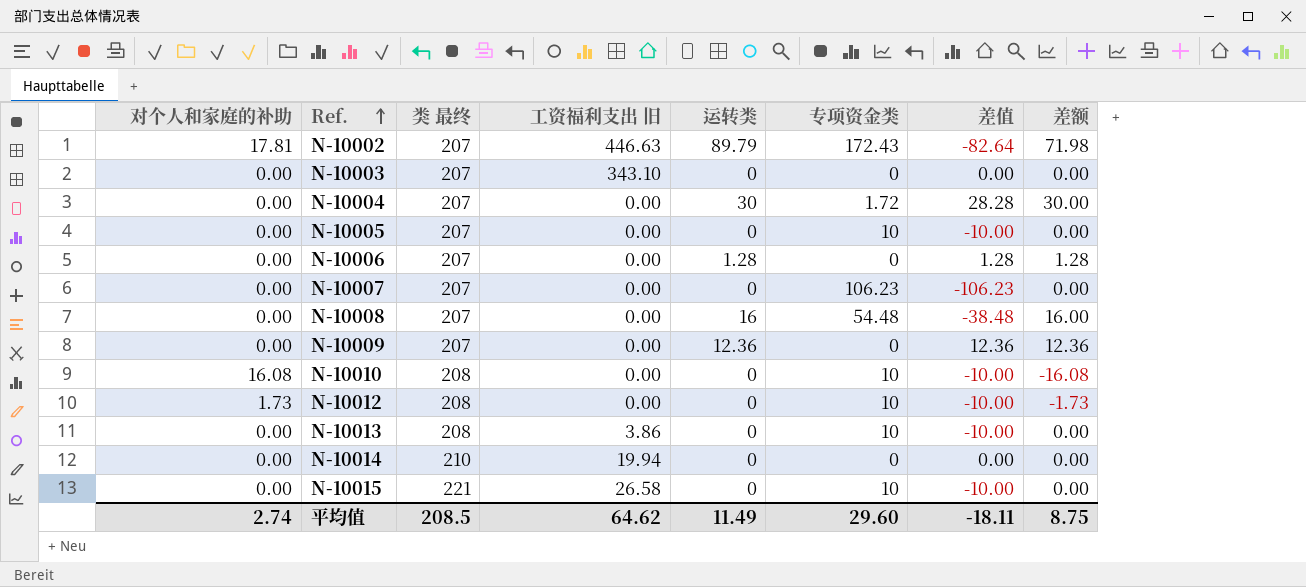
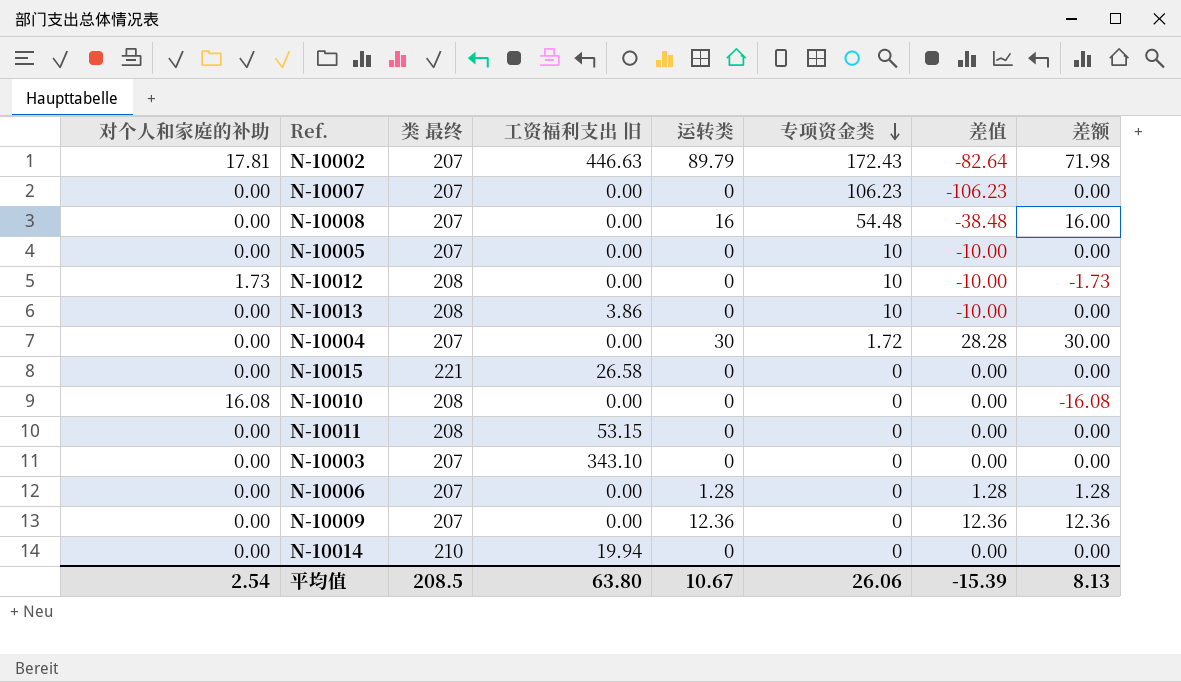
row order: Ref. ascending -> 专项资金类 descending
N-10015 | 专项资金类: 10 -> 0
N-10015 | 差值: -10.00 -> 0.00
N-10010 | 专项资金类: 10 -> 0
N-10010 | 差值: -10.00 -> 0.00
row N-10011: none -> 0.00 | 208 | 53.15 | 0 | 0 | 0.00 | 0.00
平均值 | 对个人和家庭的补助: 2.74 -> 2.54
平均值 | 工资福利支出 旧: 64.62 -> 63.80
平均值 | 运转类: 11.49 -> 10.67
平均值 | 专项资金类: 29.60 -> 26.06
平均值 | 差值: -18.11 -> -15.39
平均值 | 差额: 8.75 -> 8.13

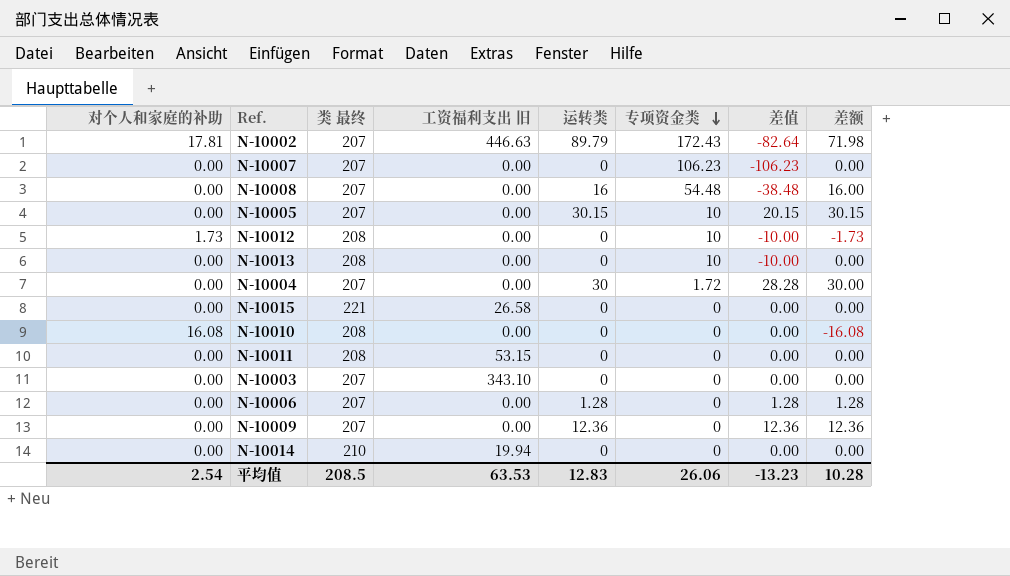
N-10005 | 运转类: 0 -> 30.15
N-10005 | 差值: -10.00 -> 20.15
N-10005 | 差额: 0.00 -> 30.15
N-10013 | 工资福利支出 旧: 3.86 -> 0.00
平均值 | 工资福利支出 旧: 63.80 -> 63.53
平均值 | 运转类: 10.67 -> 12.83
平均值 | 差值: -15.39 -> -13.23
平均值 | 差额: 8.13 -> 10.28

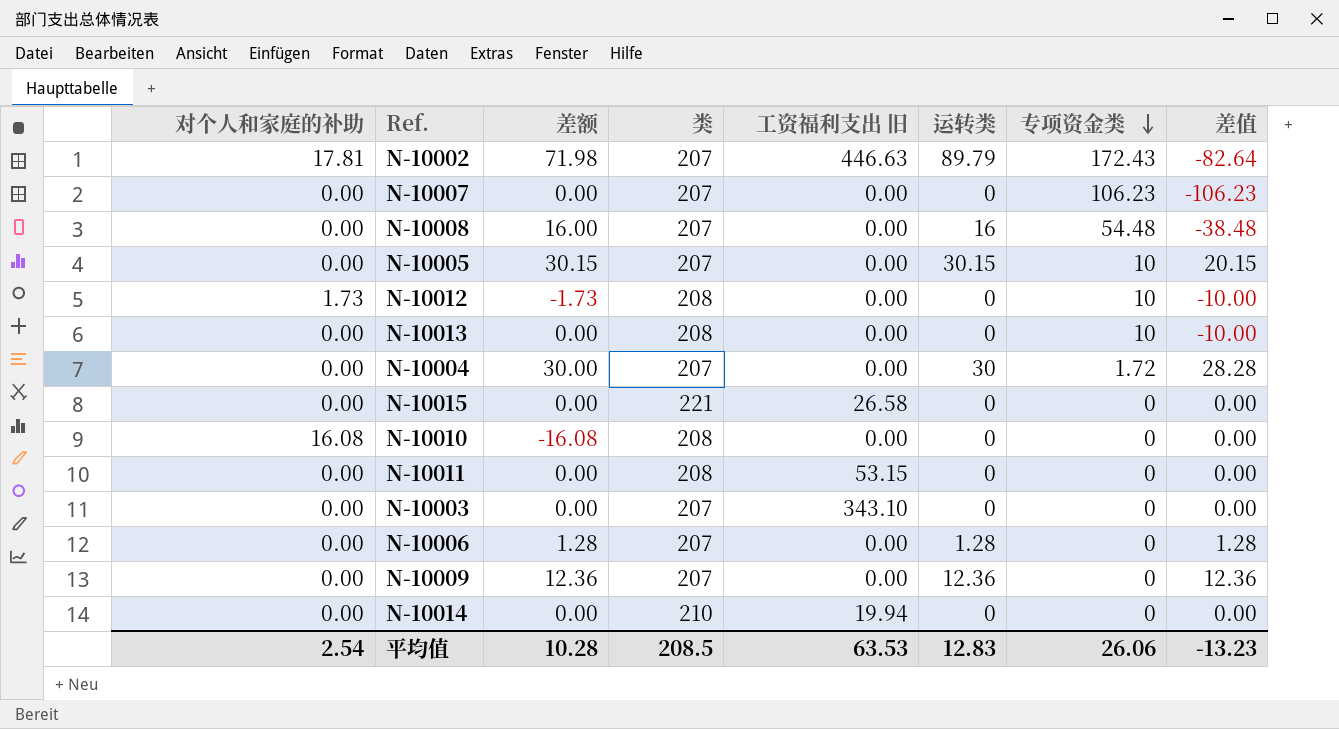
column 差额 | position: 8 -> 3
column name: 类 最终 -> 类

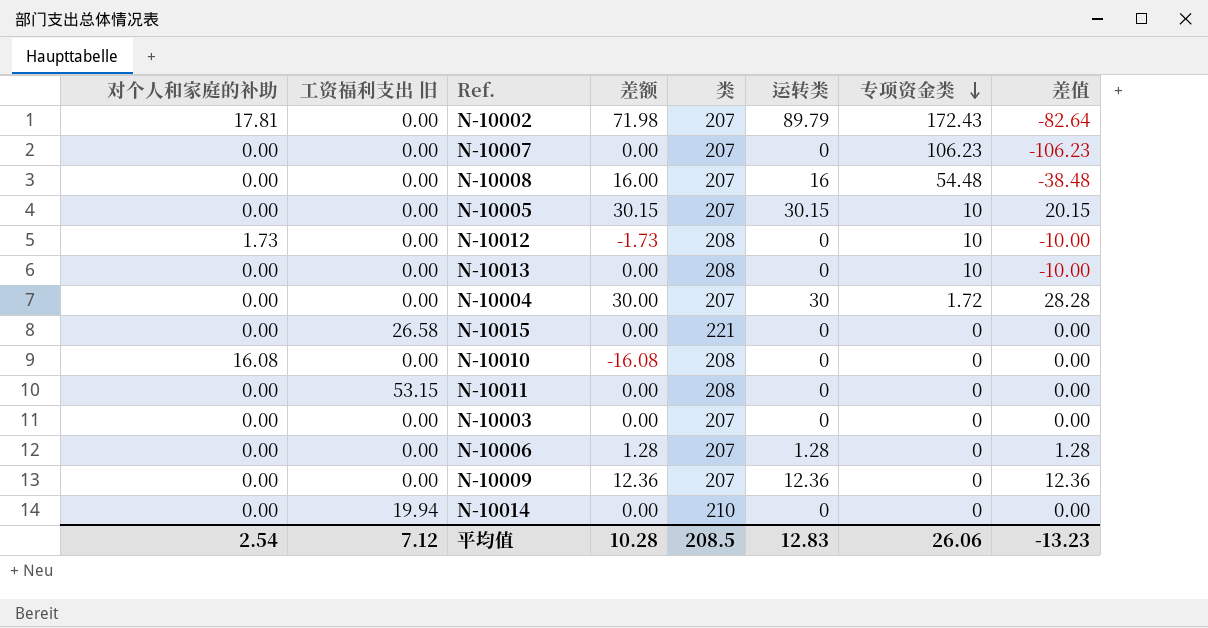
column 工资福利支出 旧 | position: 5 -> 2
N-10002 | 工资福利支出 旧: 446.63 -> 0.00
N-10003 | 工资福利支出 旧: 343.10 -> 0.00
平均值 | 工资福利支出 旧: 63.53 -> 7.12

